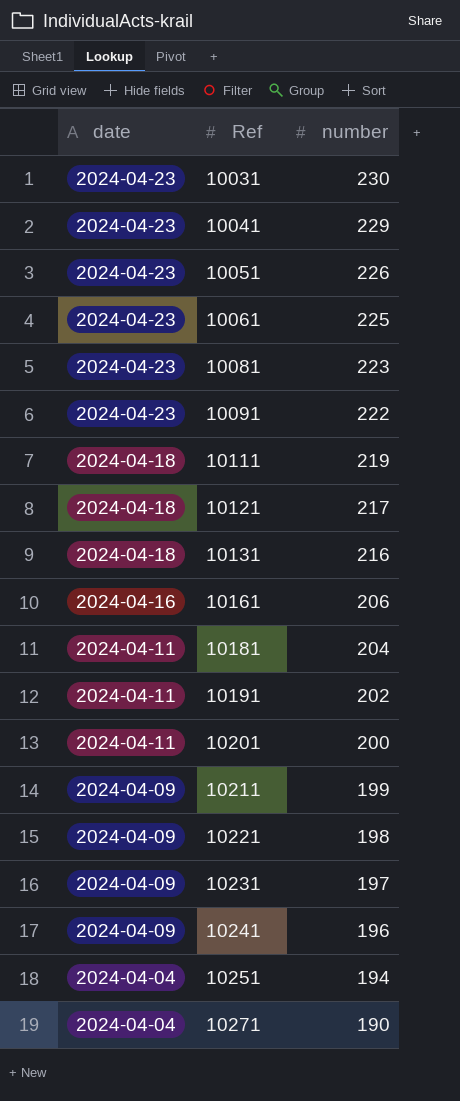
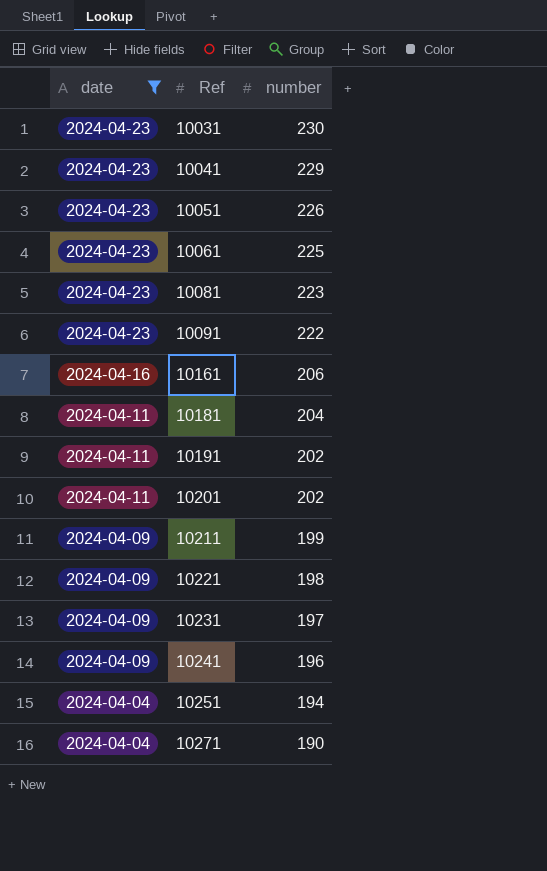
filter: none -> date != 2024-04-18
10201 | number: 200 -> 202

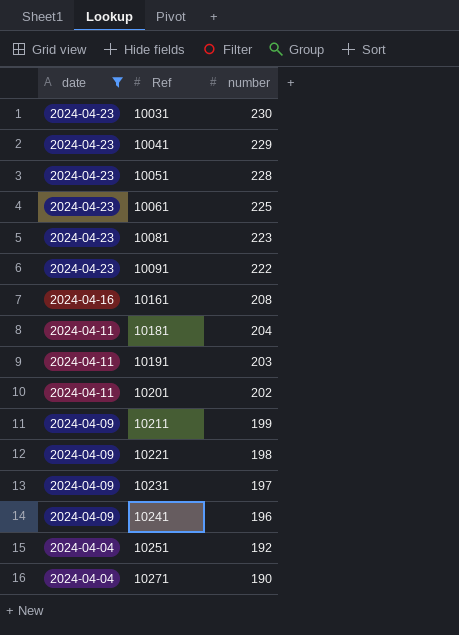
10051 | number: 226 -> 228
10161 | number: 206 -> 208
10191 | number: 202 -> 203
10251 | number: 194 -> 192

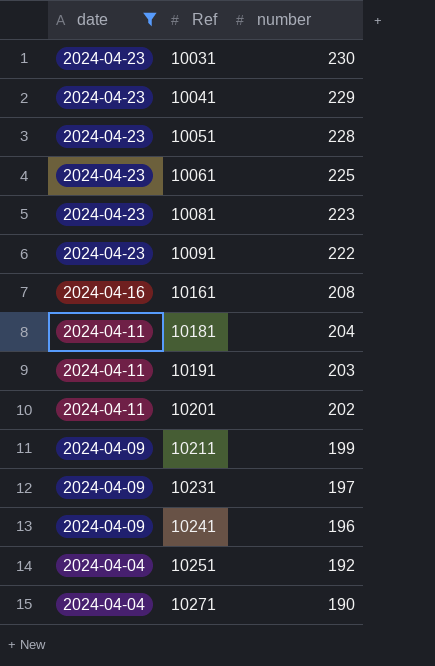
row 10221: 2024-04-09 | 198 -> none

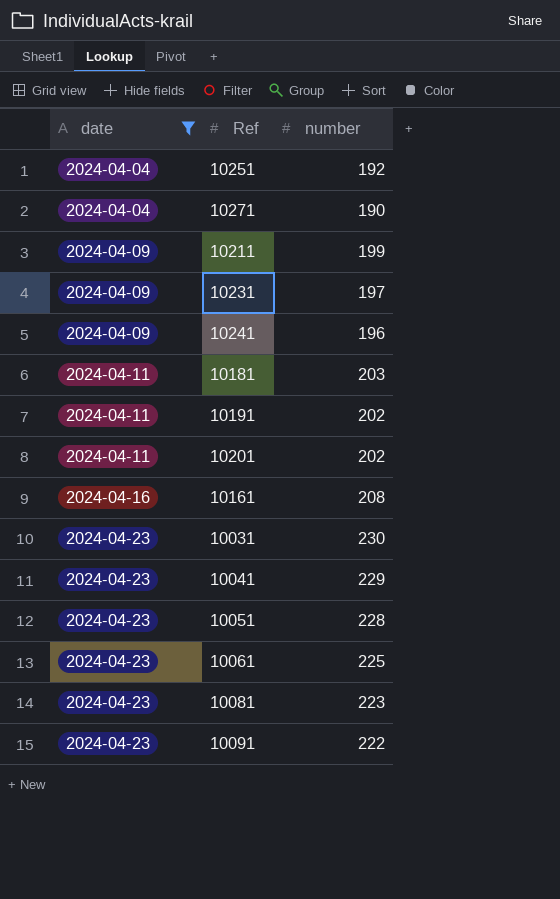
row order: date descending -> date ascending
10181 | number: 204 -> 203
10191 | number: 203 -> 202

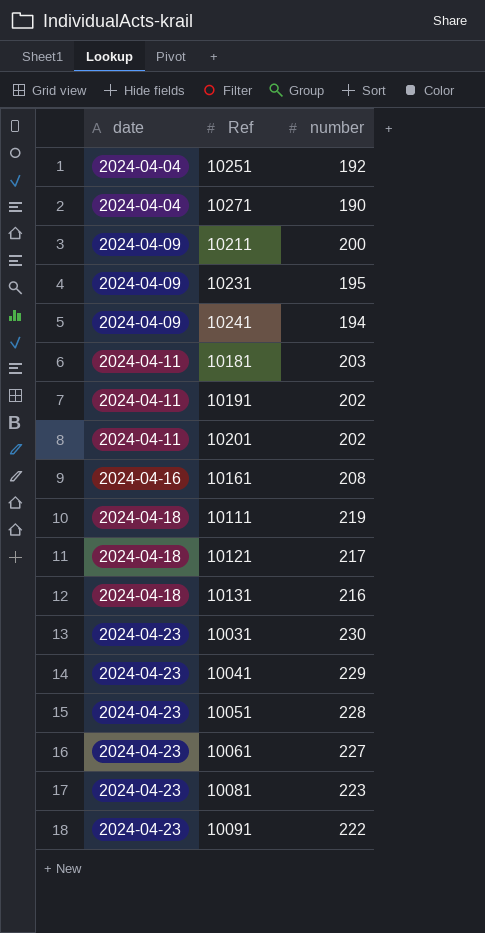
filter: date != 2024-04-18 -> none
10211 | number: 199 -> 200
10231 | number: 197 -> 195
10241 | number: 196 -> 194
10061 | number: 225 -> 227

